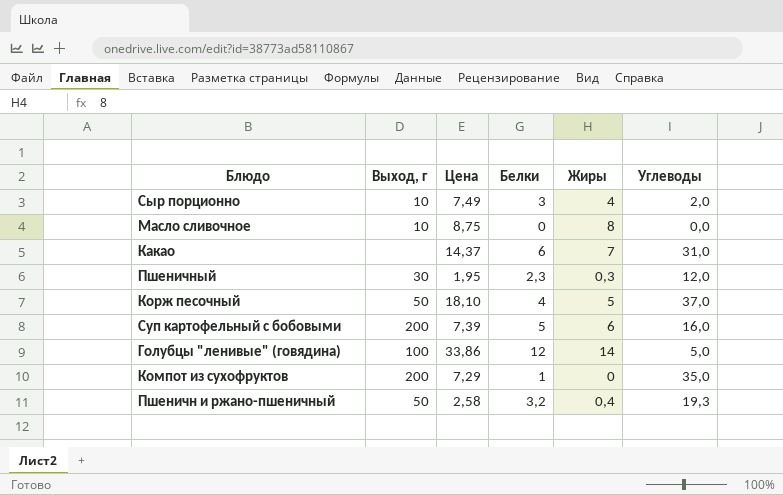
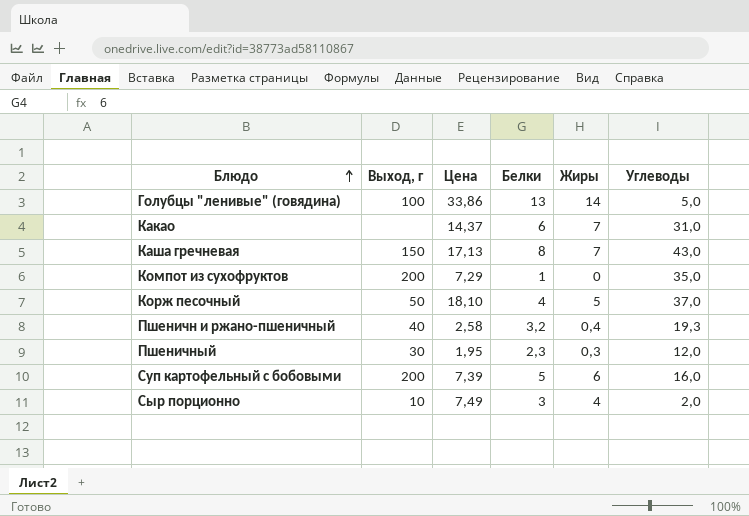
row order: none -> Блюдо ascending
row Масло сливочное: 10 | 8,75 | 0 | 8 | 0,0 -> none
Голубцы "ленивые" (говядина) | Белки: 12 -> 13
row Каша гречневая: none -> 150 | 17,13 | 8 | 7 | 43,0
Пшеничн и ржано-пшеничный | Выход, г: 50 -> 40

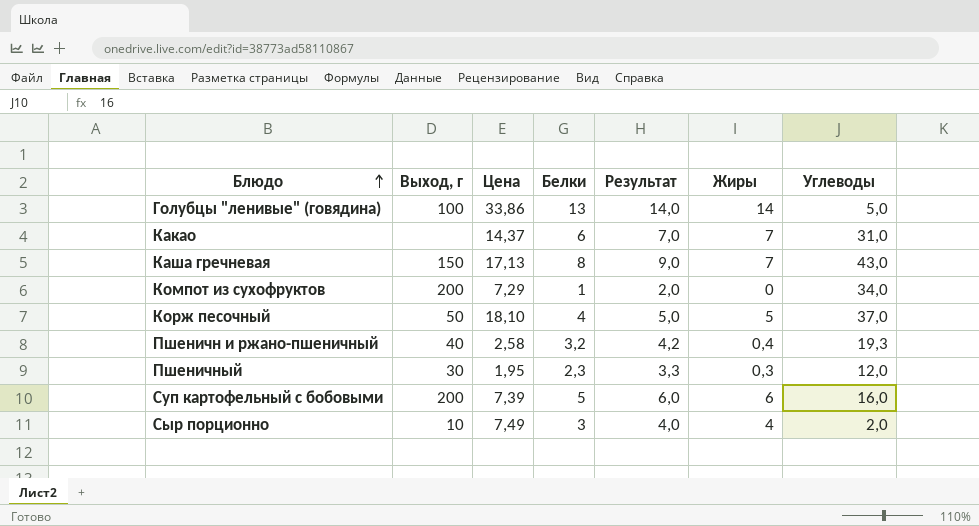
column Результат | formula: none -> [Белки] + 1
Компот из сухофруктов | Углеводы: 35,0 -> 34,0

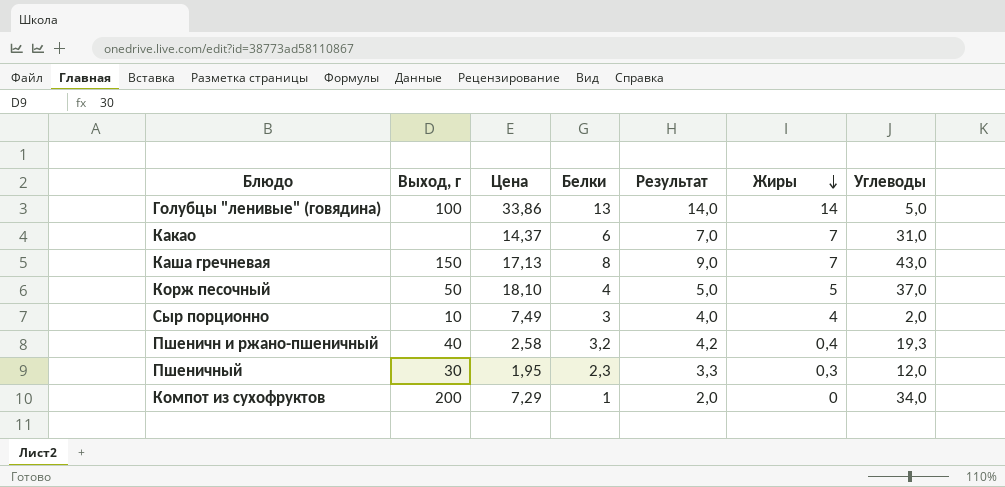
row order: Блюдо ascending -> Жиры descending
row Суп картофельный с бобовыми: 200 | 7,39 | 5 | 6,0 | 6 | 16,0 -> none

